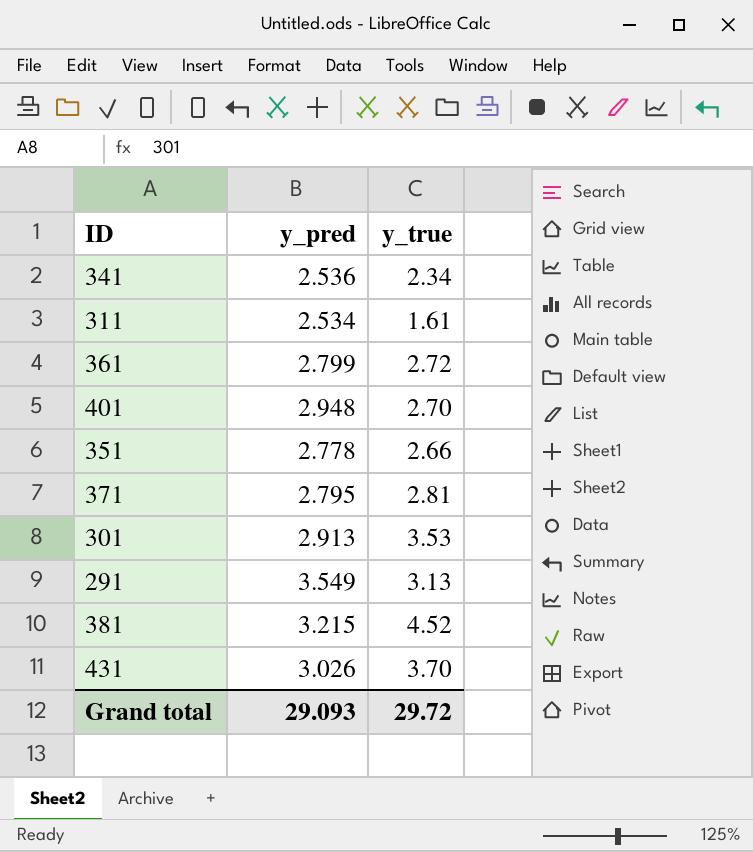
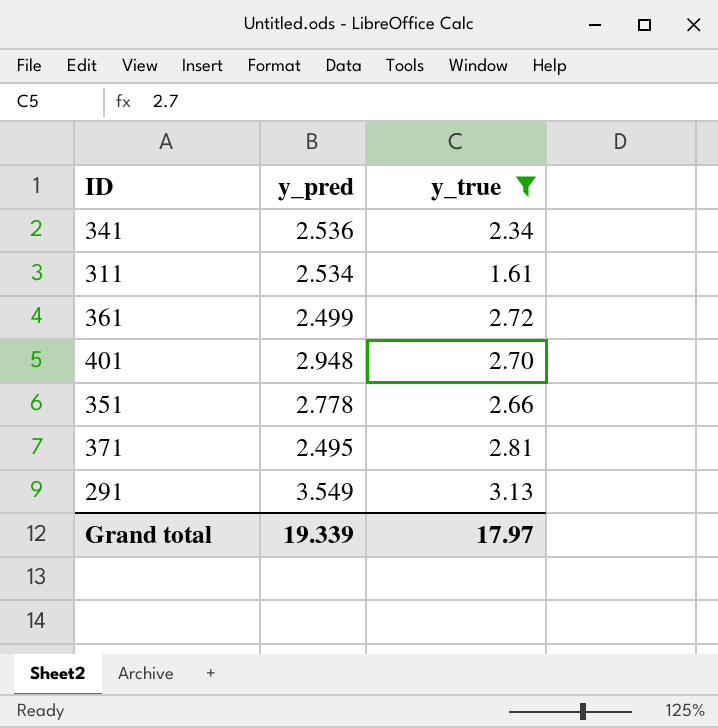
filter: none -> y_true <= 3.13
361 | y_pred: 2.799 -> 2.499
371 | y_pred: 2.795 -> 2.495
Grand total | y_pred: 29.093 -> 19.339
Grand total | y_true: 29.72 -> 17.97

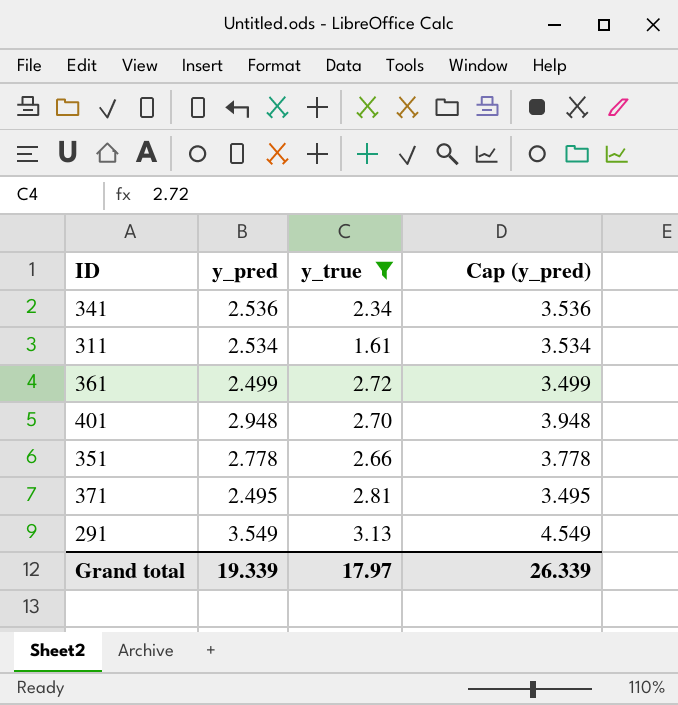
column Cap (y_pred) | formula: none -> [y_pred] + 1

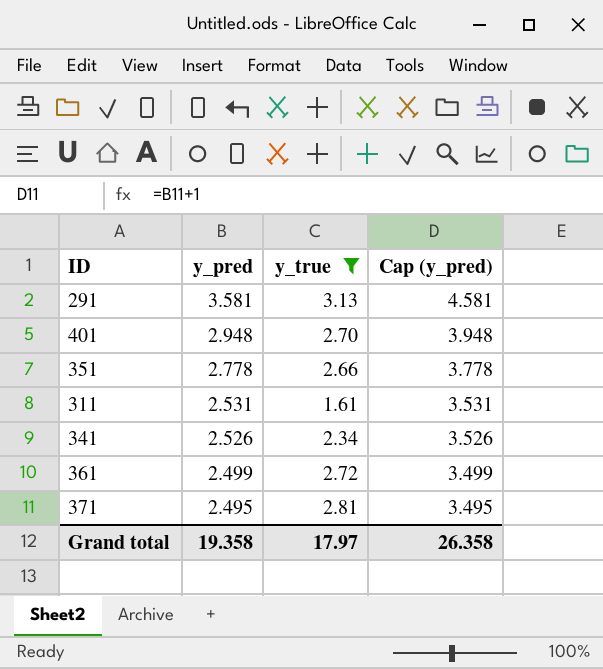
row order: none -> y_pred descending
291 | y_pred: 3.549 -> 3.581
291 | Cap (y_pred): 4.549 -> 4.581
311 | y_pred: 2.534 -> 2.531
311 | Cap (y_pred): 3.534 -> 3.531
341 | y_pred: 2.536 -> 2.526
341 | Cap (y_pred): 3.536 -> 3.526
Grand total | y_pred: 19.339 -> 19.358
Grand total | Cap (y_pred): 26.339 -> 26.358

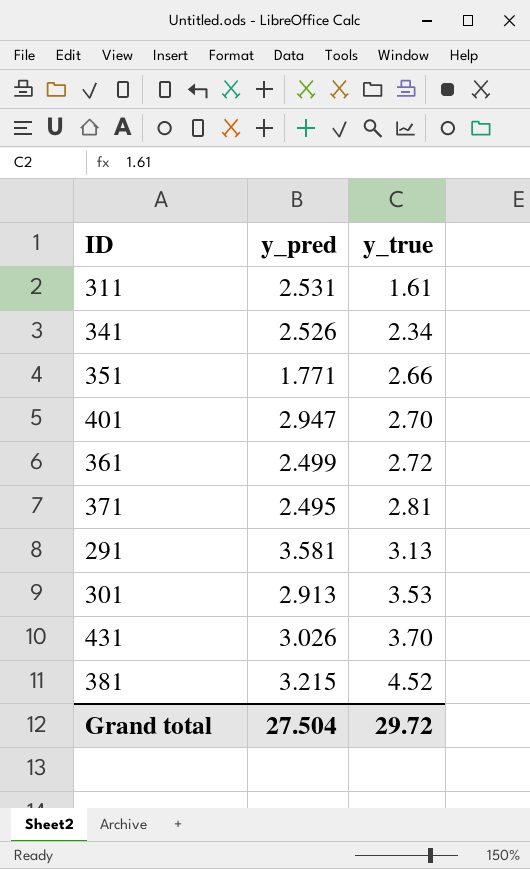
filter: y_true <= 3.13 -> none
row order: y_pred descending -> y_true ascending
column Cap (y_pred) | formula: [y_pred] + 1 -> none
351 | y_pred: 2.778 -> 1.771
401 | y_pred: 2.948 -> 2.947
Grand total | y_pred: 19.358 -> 27.504
Grand total | y_true: 17.97 -> 29.72

